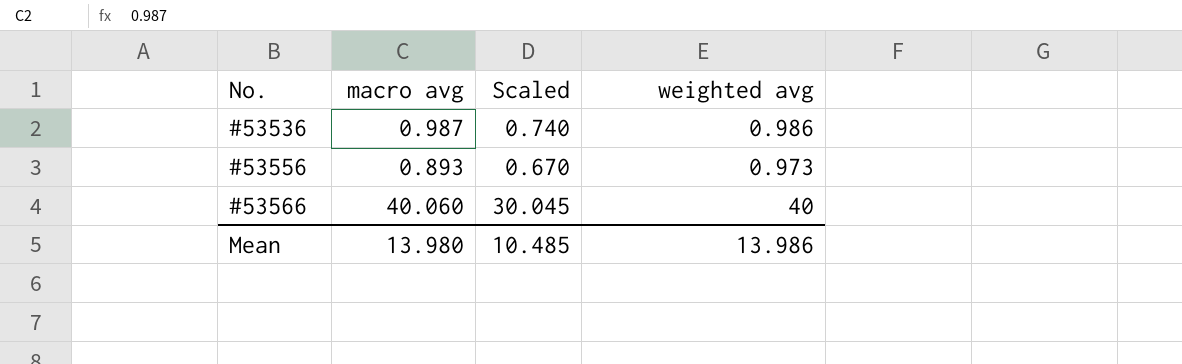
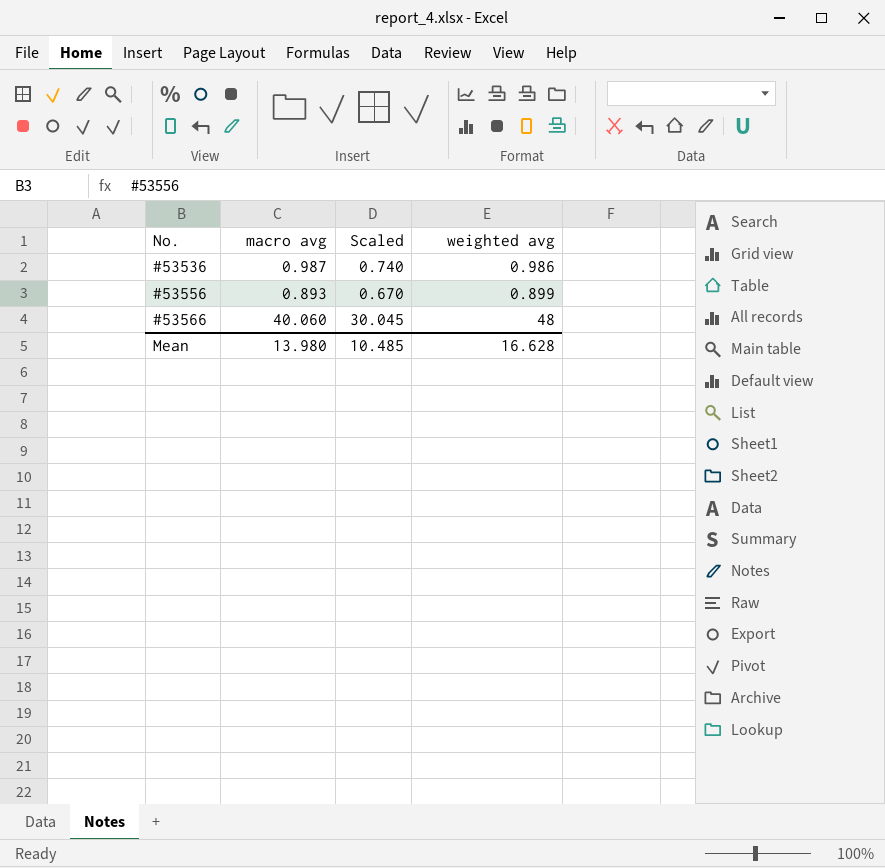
#53556 | weighted avg: 0.973 -> 0.899
#53566 | weighted avg: 40 -> 48
Mean | weighted avg: 13.986 -> 16.628

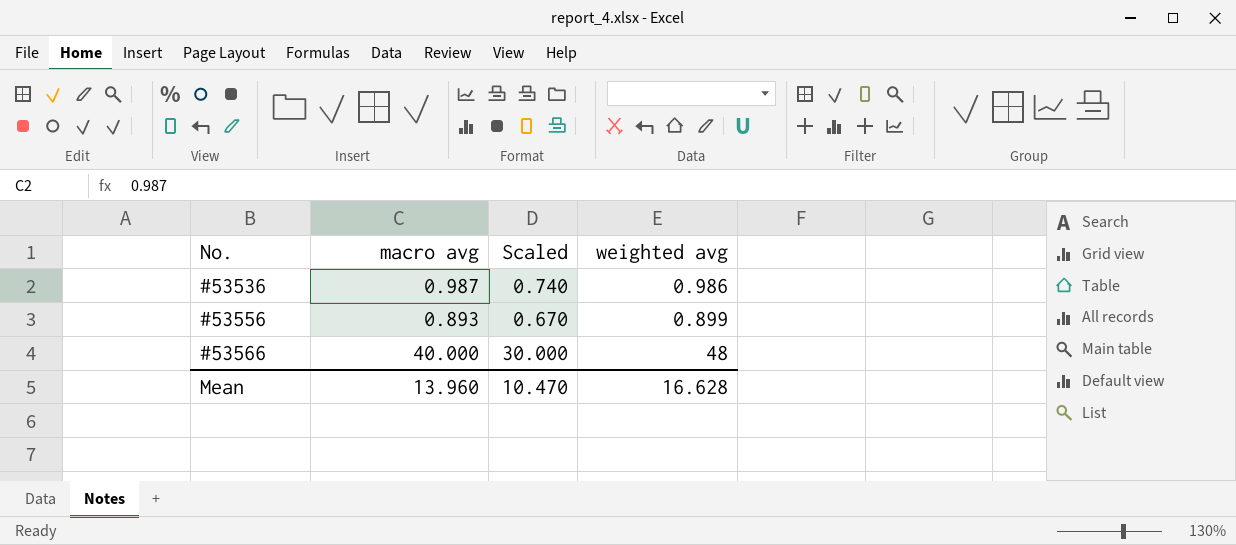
#53566 | macro avg: 40.060 -> 40.000
#53566 | Scaled: 30.045 -> 30.000
Mean | macro avg: 13.980 -> 13.960
Mean | Scaled: 10.485 -> 10.470

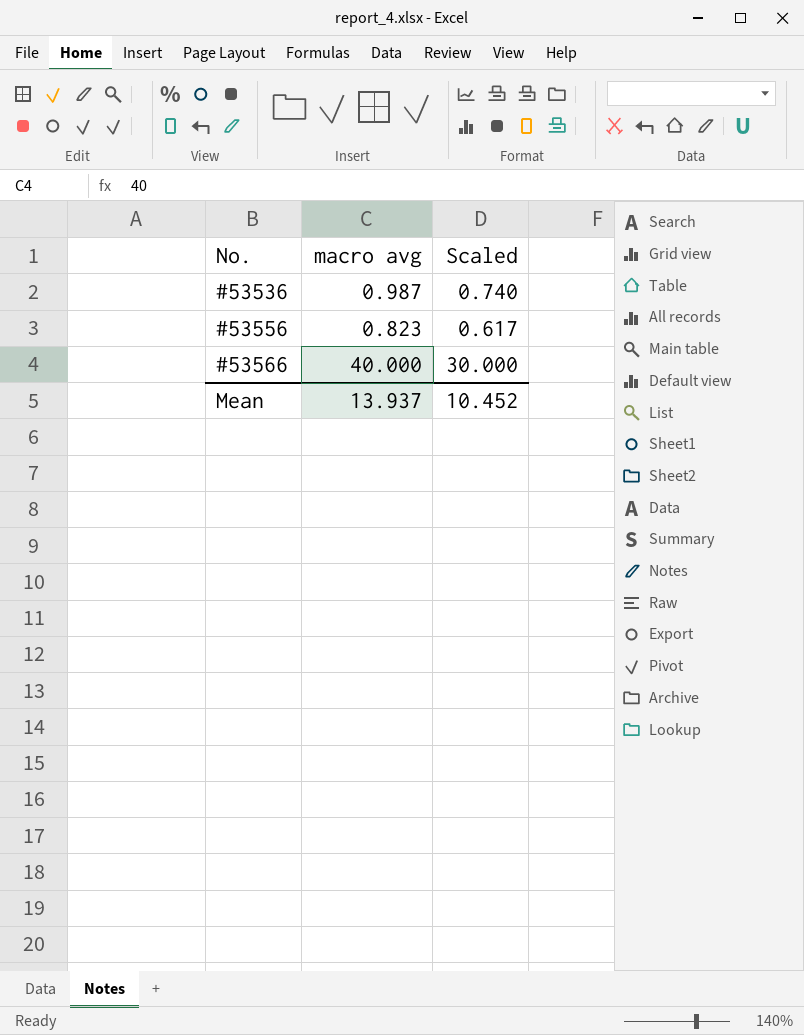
column weighted avg | position: 4 -> none
#53556 | macro avg: 0.893 -> 0.823
#53556 | Scaled: 0.670 -> 0.617
Mean | macro avg: 13.960 -> 13.937
Mean | Scaled: 10.470 -> 10.452

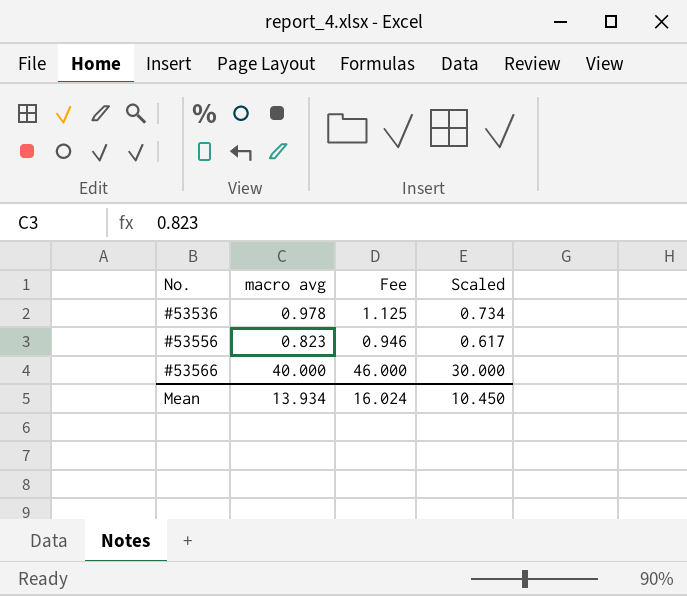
column Fee | formula: none -> [macro avg] * 1.15
#53536 | macro avg: 0.987 -> 0.978
#53536 | Scaled: 0.740 -> 0.734
Mean | macro avg: 13.937 -> 13.934
Mean | Scaled: 10.452 -> 10.450

